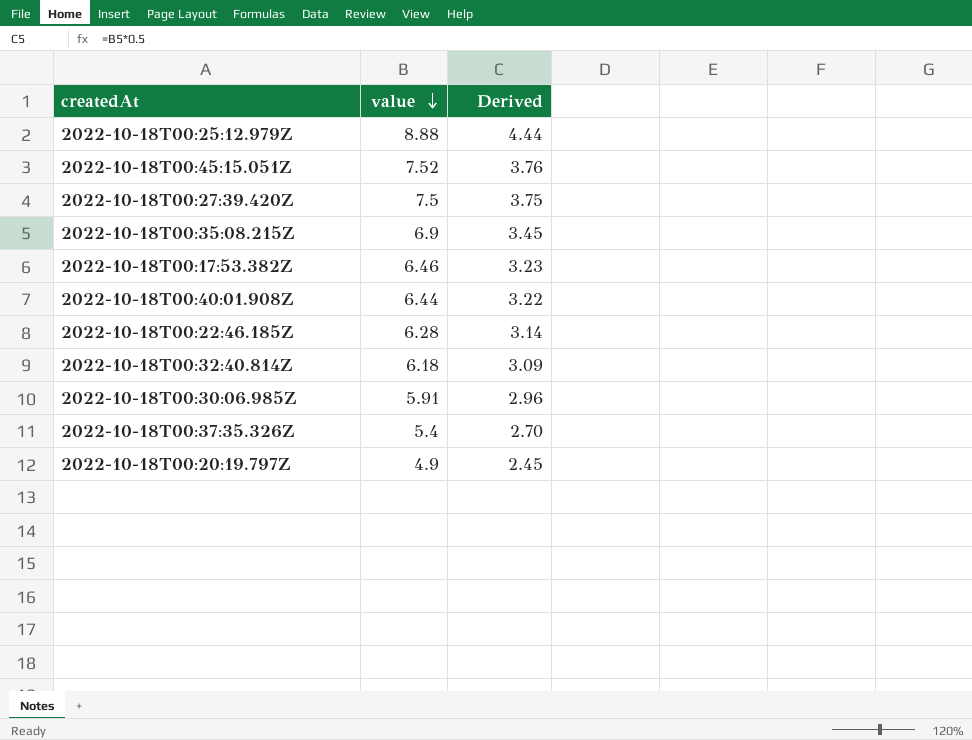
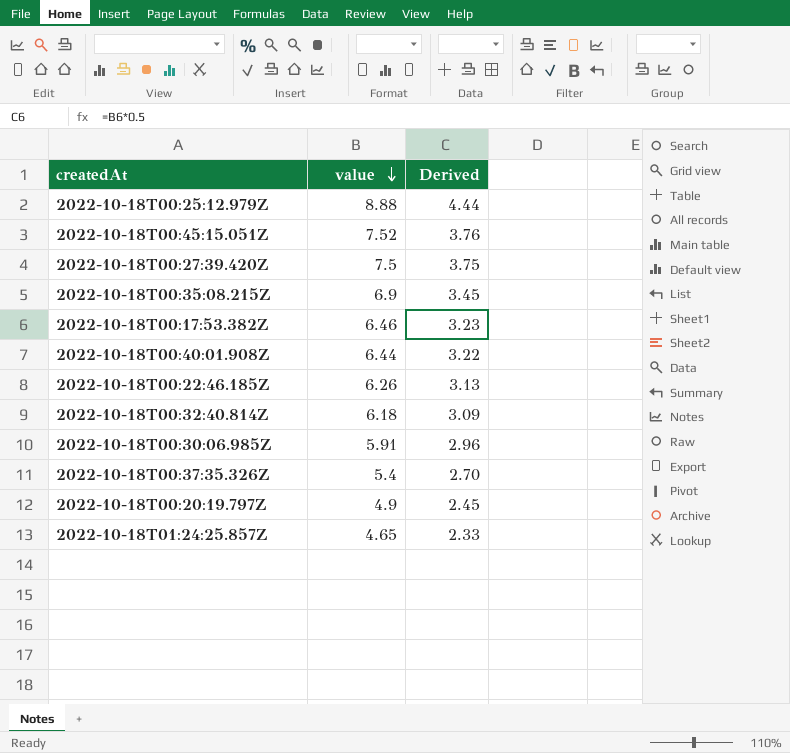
2022-10-18T00:22:46.185Z | value: 6.28 -> 6.26
2022-10-18T00:22:46.185Z | Derived: 3.14 -> 3.13
row 2022-10-18T01:24:25.857Z: none -> 4.65 | 2.33

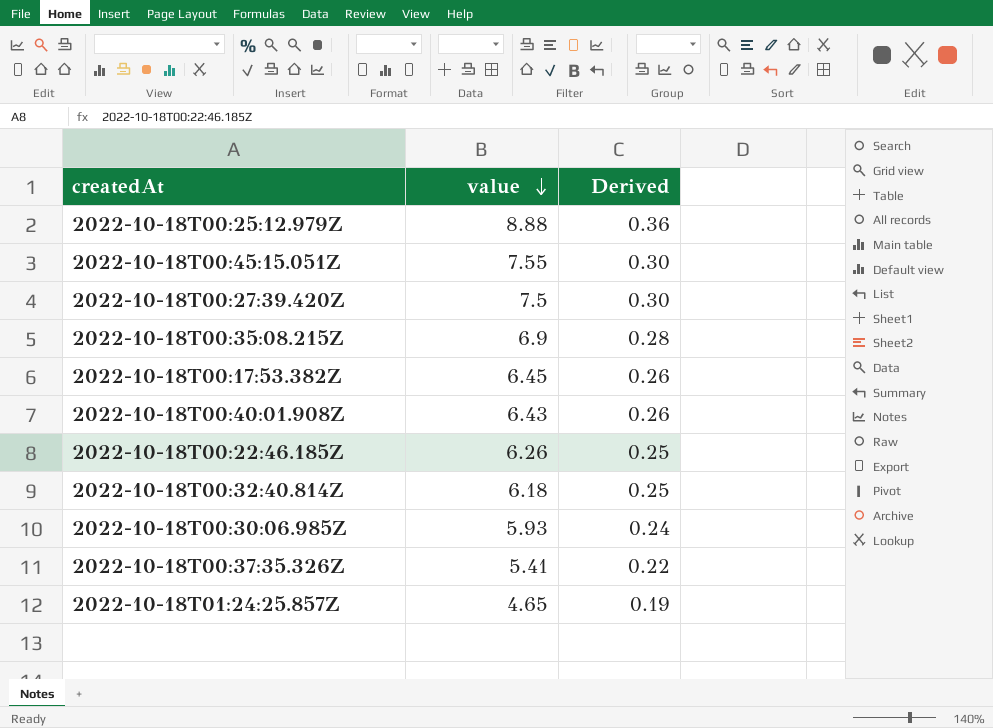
column Derived | formula: [value] * 0.5 -> [value] * 0.04
row 2022-10-18T00:20:19.797Z: 4.9 | 2.45 -> none
2022-10-18T00:45:15.051Z | value: 7.52 -> 7.55
2022-10-18T00:17:53.382Z | value: 6.46 -> 6.45
2022-10-18T00:40:01.908Z | value: 6.44 -> 6.43
2022-10-18T00:30:06.985Z | value: 5.91 -> 5.93
2022-10-18T00:37:35.326Z | value: 5.4 -> 5.41

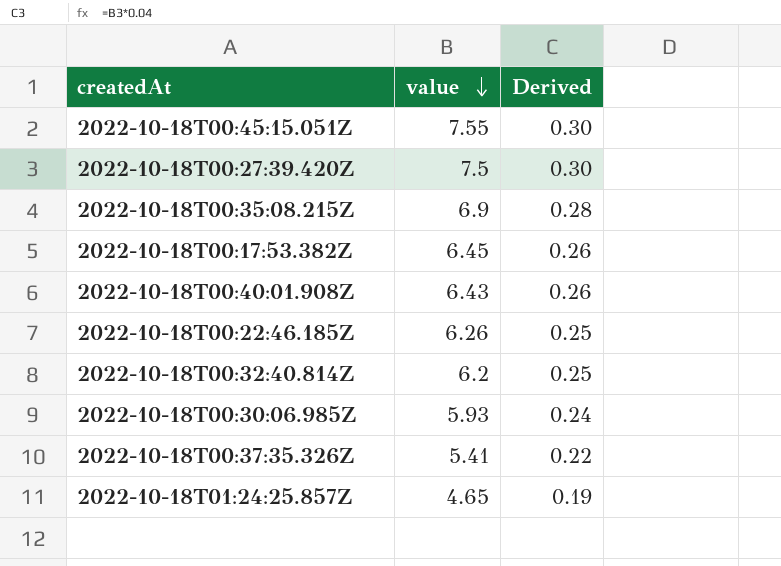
row 2022-10-18T00:25:12.979Z: 8.88 | 0.36 -> none
2022-10-18T00:32:40.814Z | value: 6.18 -> 6.2

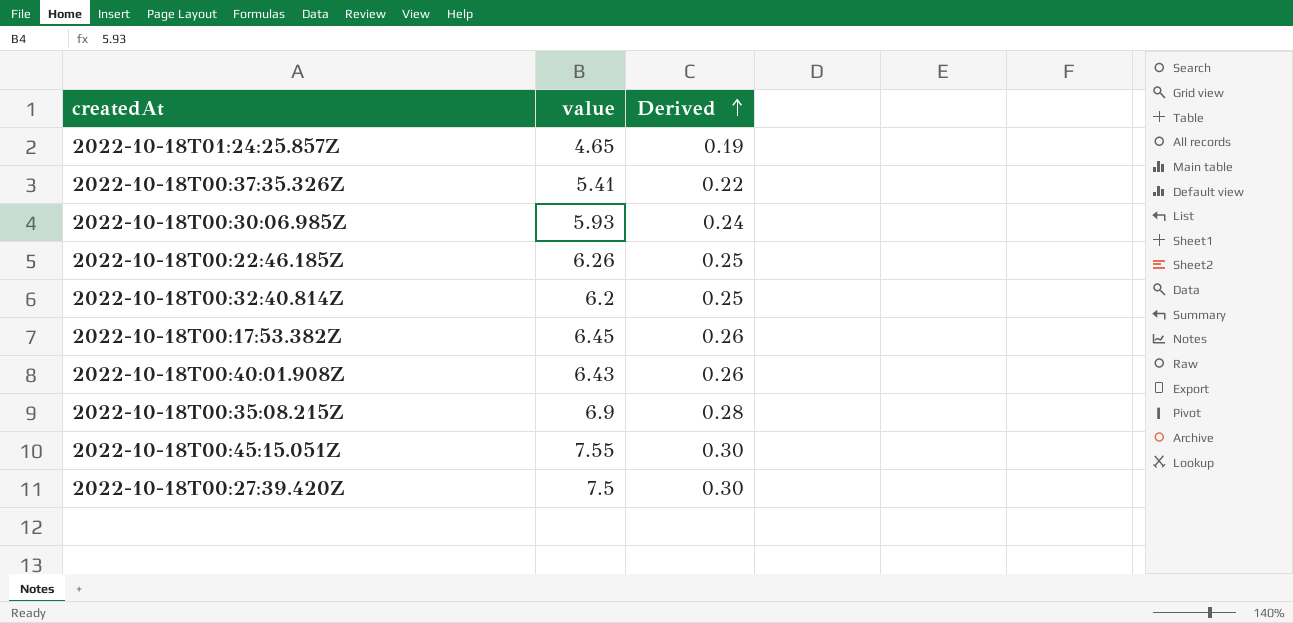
row order: value descending -> Derived ascending

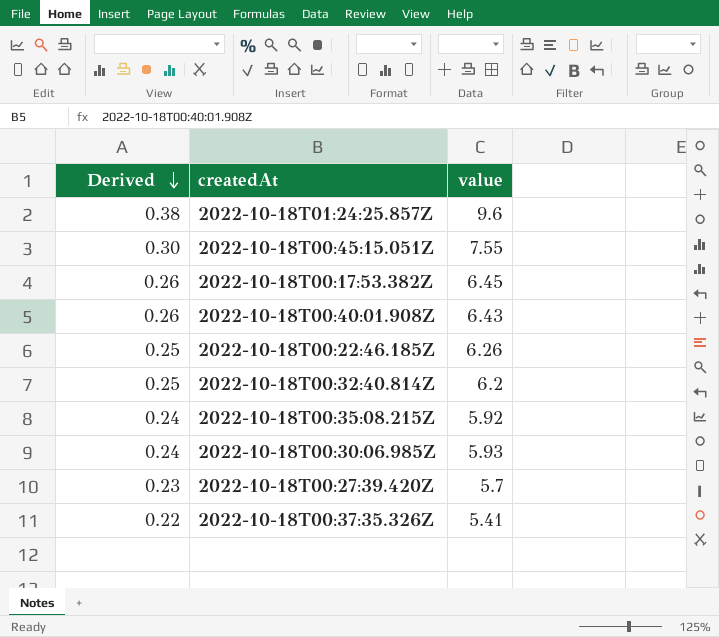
row order: Derived ascending -> Derived descending
column Derived | position: 3 -> 1
2022-10-18T01:24:25.857Z | Derived: 0.19 -> 0.38
2022-10-18T01:24:25.857Z | value: 4.65 -> 9.6
2022-10-18T00:35:08.215Z | Derived: 0.28 -> 0.24
2022-10-18T00:35:08.215Z | value: 6.9 -> 5.92
2022-10-18T00:27:39.420Z | Derived: 0.30 -> 0.23
2022-10-18T00:27:39.420Z | value: 7.5 -> 5.7

